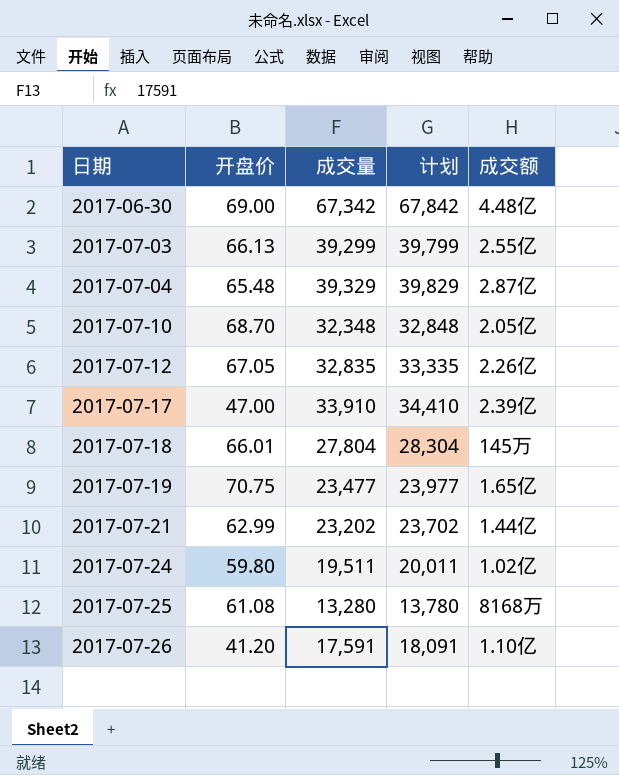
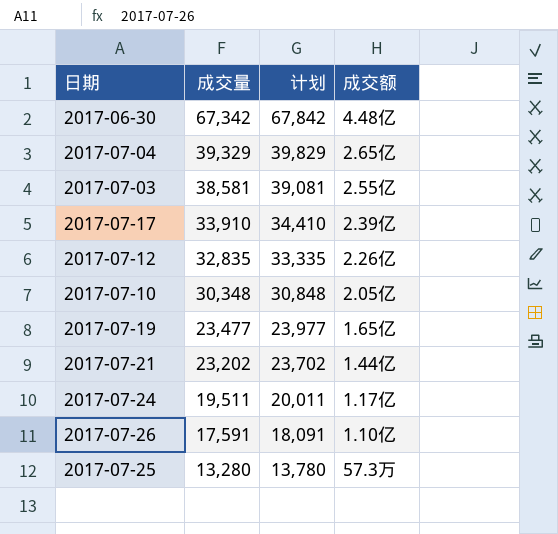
row order: 日期 ascending -> 成交量 descending
column 开盘价 | position: 2 -> none
row 2017-07-18: 66.01 | 27,804 | 28,304 | 145万 -> none
2017-07-04 | 成交额: 2.87亿 -> 2.65亿
2017-07-03 | 成交量: 39,299 -> 38,581
2017-07-03 | 计划: 39,799 -> 39,081
2017-07-10 | 成交量: 32,348 -> 30,348
2017-07-10 | 计划: 32,848 -> 30,848
2017-07-24 | 成交额: 1.02亿 -> 1.17亿
2017-07-25 | 成交额: 8168万 -> 57.3万

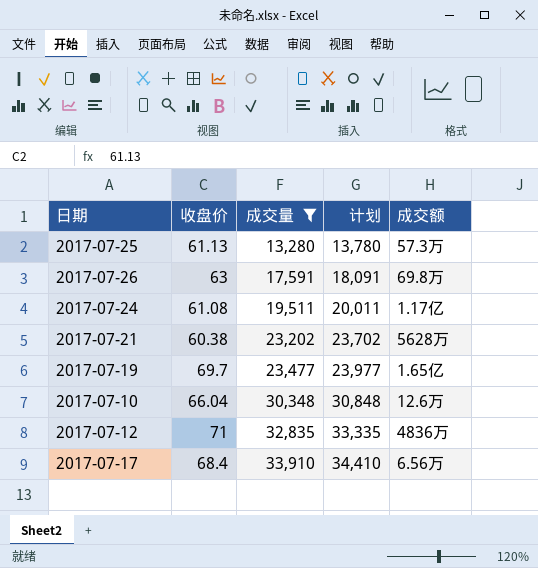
filter: none -> 成交量 <= 33,910
row order: 成交量 descending -> 成交量 ascending
column 收盘价 | position: none -> 2
2017-07-26 | 成交额: 1.10亿 -> 69.8万
2017-07-21 | 成交额: 1.44亿 -> 5628万
2017-07-10 | 成交额: 2.05亿 -> 12.6万
2017-07-12 | 成交额: 2.26亿 -> 4836万
2017-07-17 | 成交额: 2.39亿 -> 6.56万

